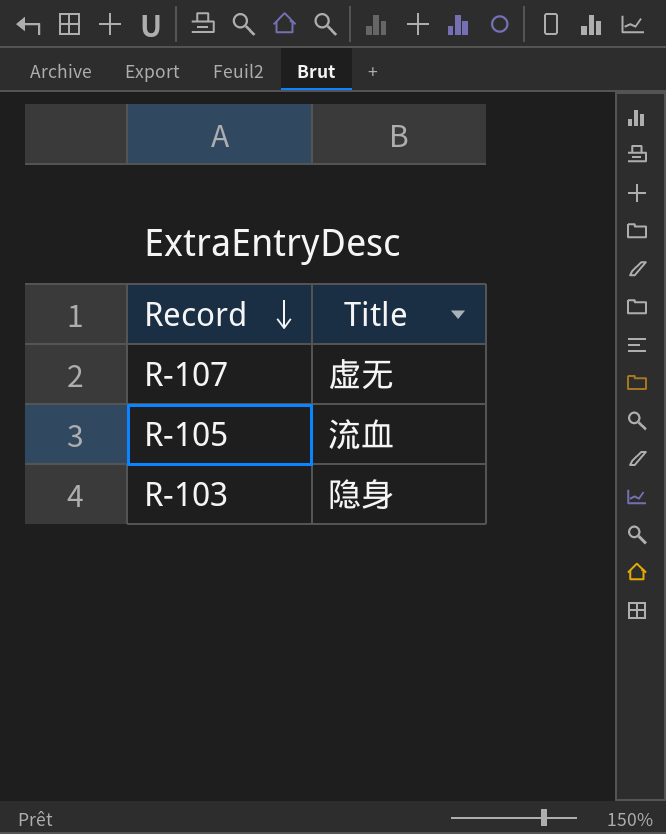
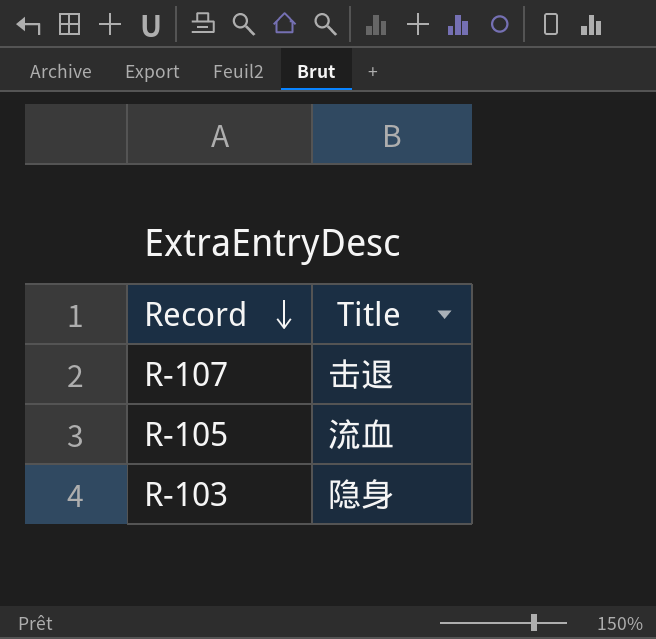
R-107 | Title: 虚无 -> 击退

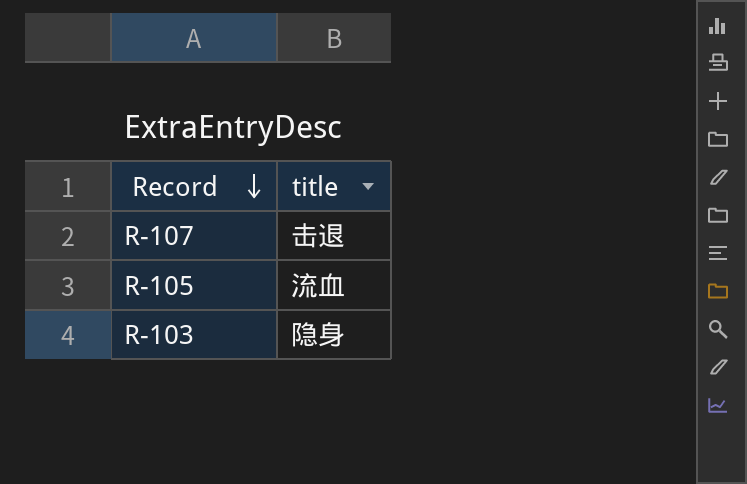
column name: Title -> title

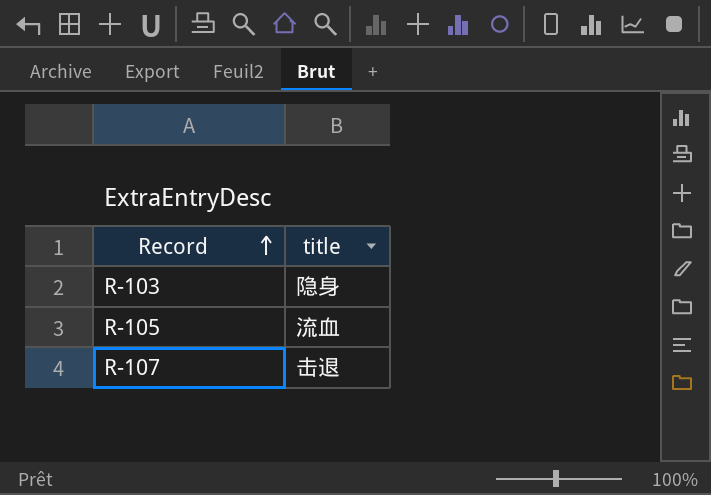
row order: Record descending -> Record ascending

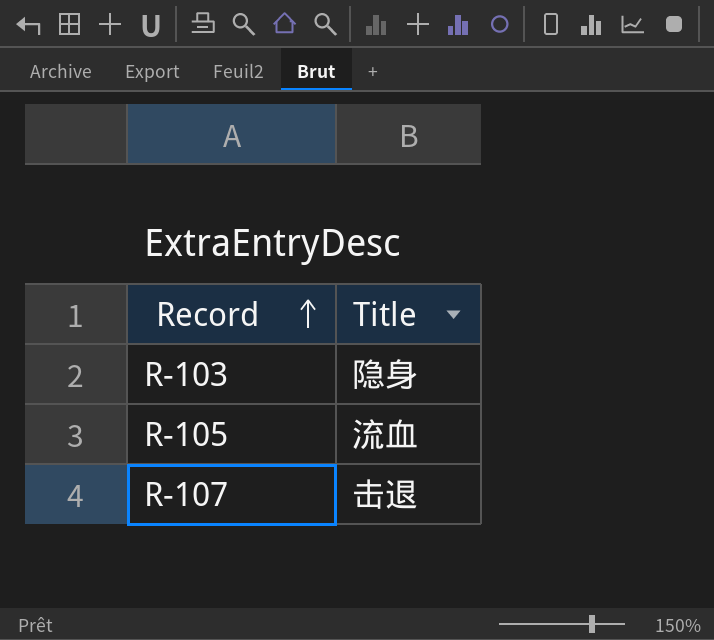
column name: title -> Title

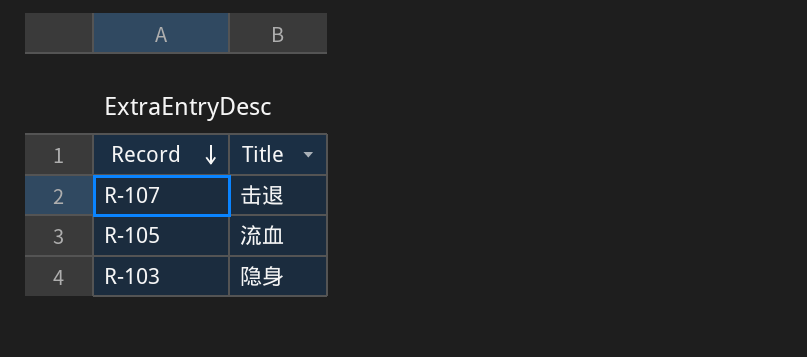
row order: Record ascending -> Record descending

